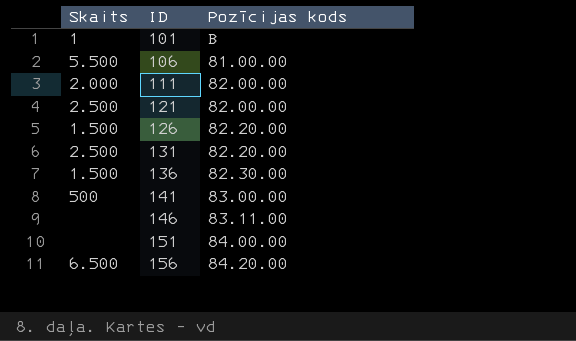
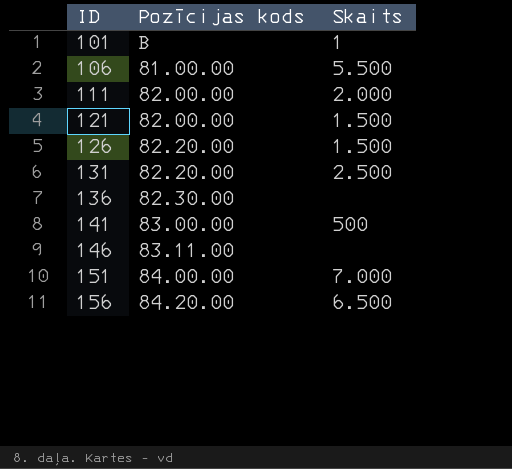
column Skaits | position: 1 -> 3
121 | Skaits: 2.500 -> 1.500
136 | Skaits: 1.500 -> none
151 | Skaits: none -> 7.000

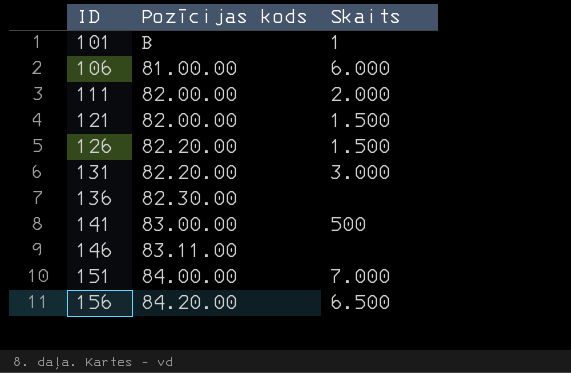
106 | Skaits: 5.500 -> 6.000
131 | Skaits: 2.500 -> 3.000

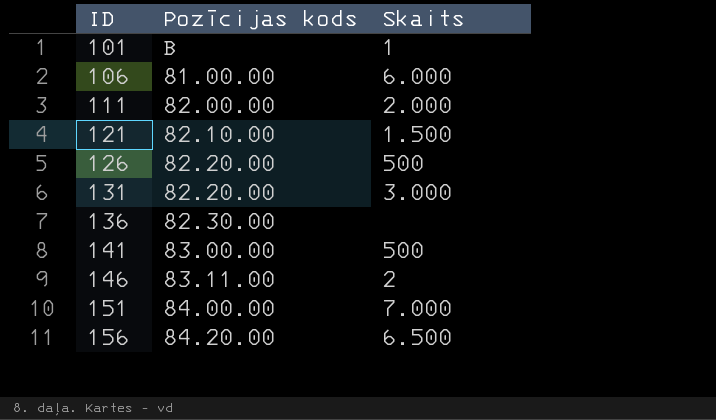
121 | Pozīcijas kods: 82.00.00 -> 82.10.00
126 | Skaits: 1.500 -> 500
146 | Skaits: none -> 2

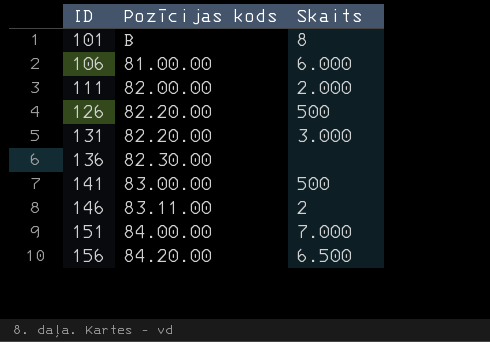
row 121: 82.10.00 | 1.500 -> none
101 | Skaits: 1 -> 8

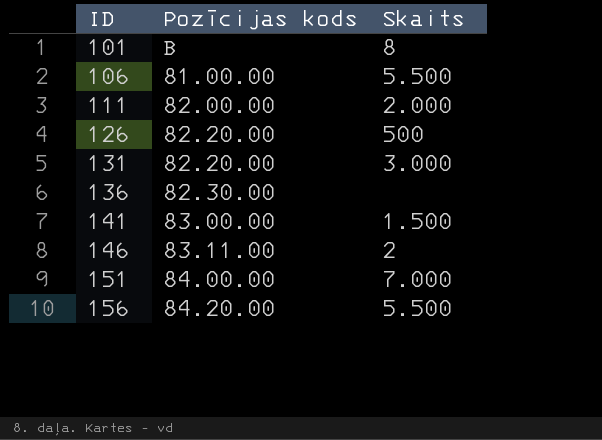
106 | Skaits: 6.000 -> 5.500
141 | Skaits: 500 -> 1.500
156 | Skaits: 6.500 -> 5.500

